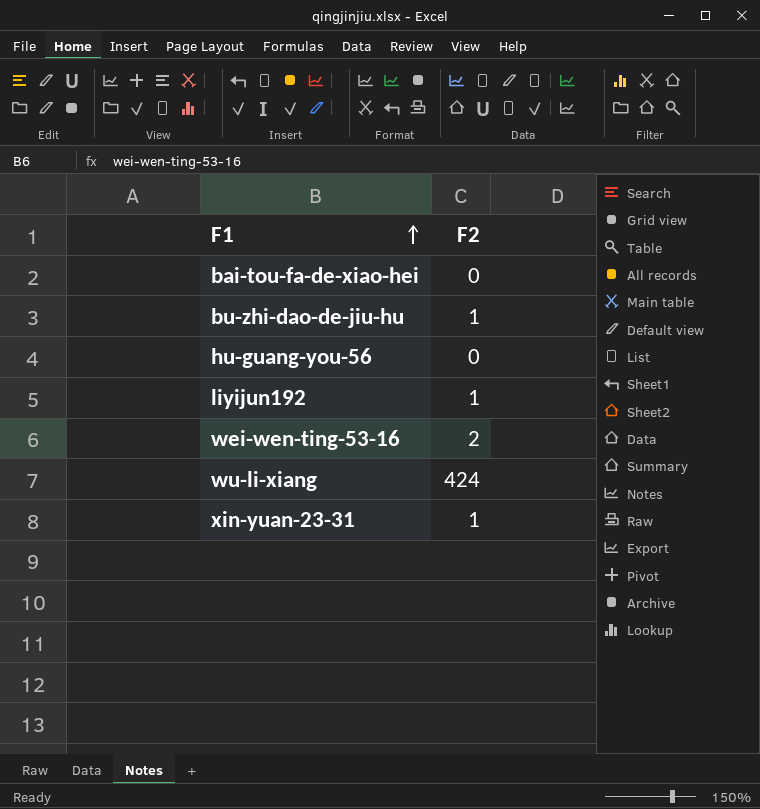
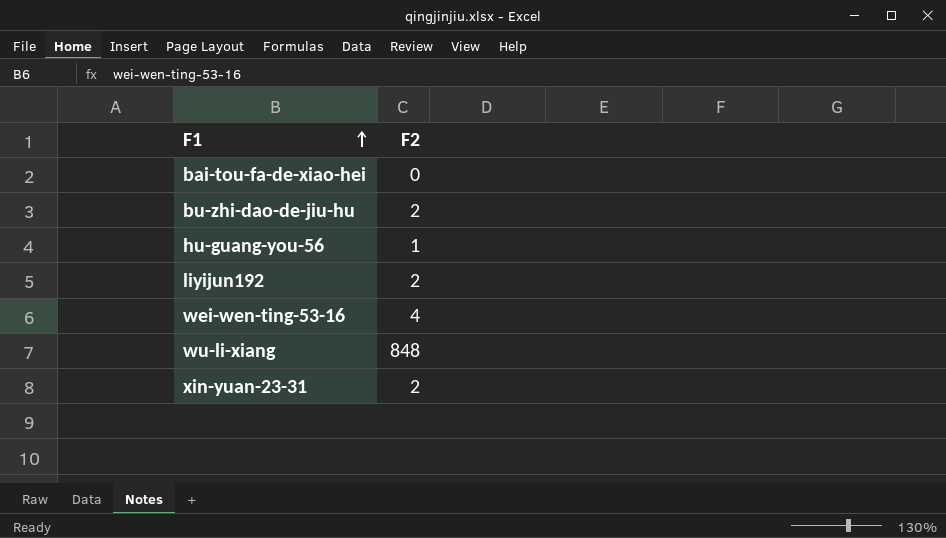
bu-zhi-dao-de-jiu-hu | F2: 1 -> 2
hu-guang-you-56 | F2: 0 -> 1
liyijun192 | F2: 1 -> 2
wei-wen-ting-53-16 | F2: 2 -> 4
wu-li-xiang | F2: 424 -> 848
xin-yuan-23-31 | F2: 1 -> 2

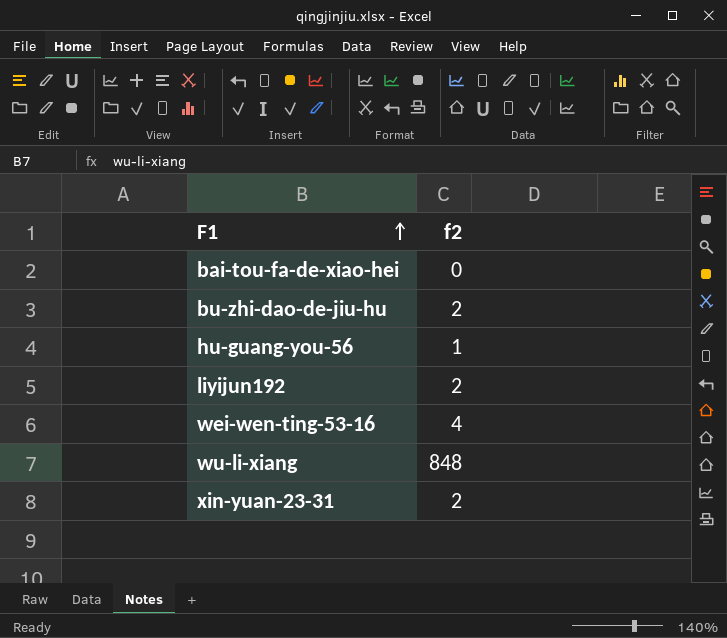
column name: F2 -> f2

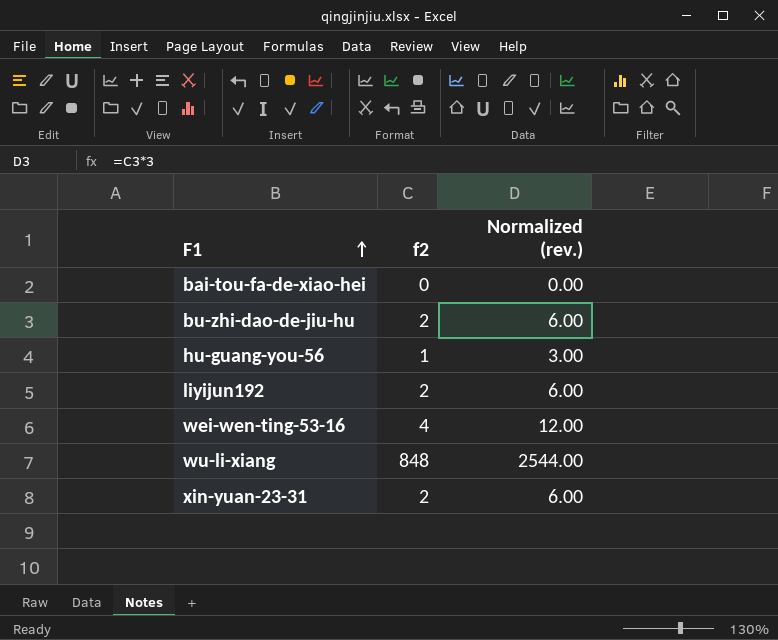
column Normalized (rev.) | formula: none -> [f2] * 3

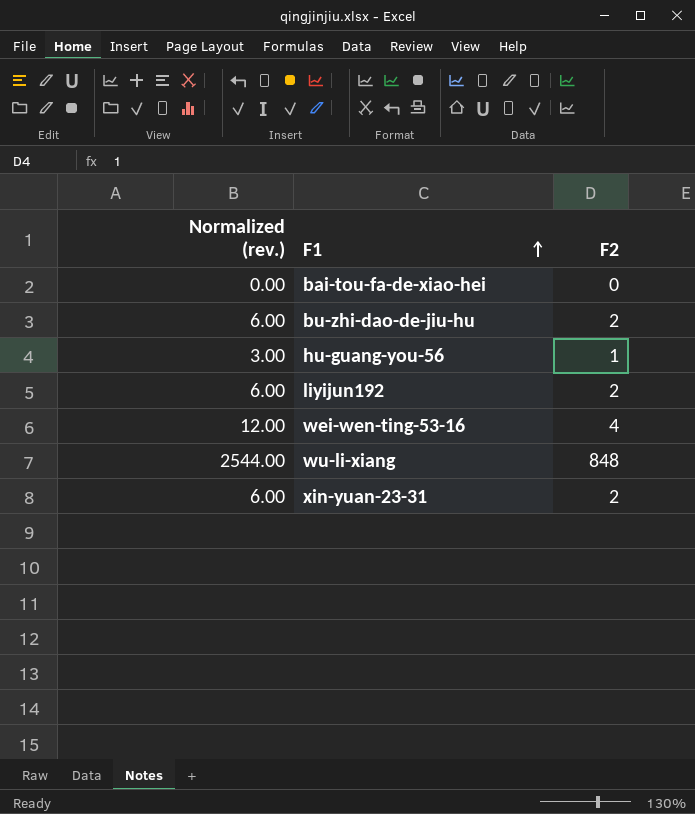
column Normalized (rev.) | position: 3 -> 1
column name: f2 -> F2

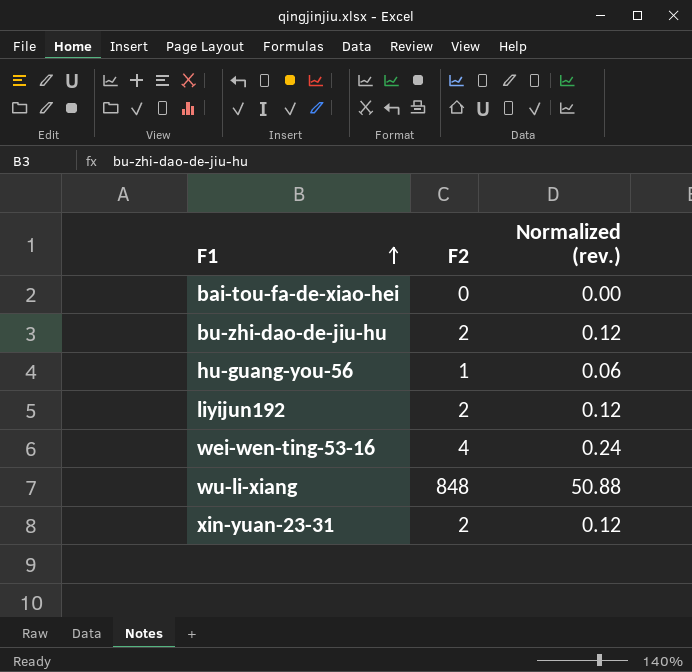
column Normalized (rev.) | formula: [F2] * 3 -> [F2] * 0.06
column Normalized (rev.) | position: 1 -> 3

